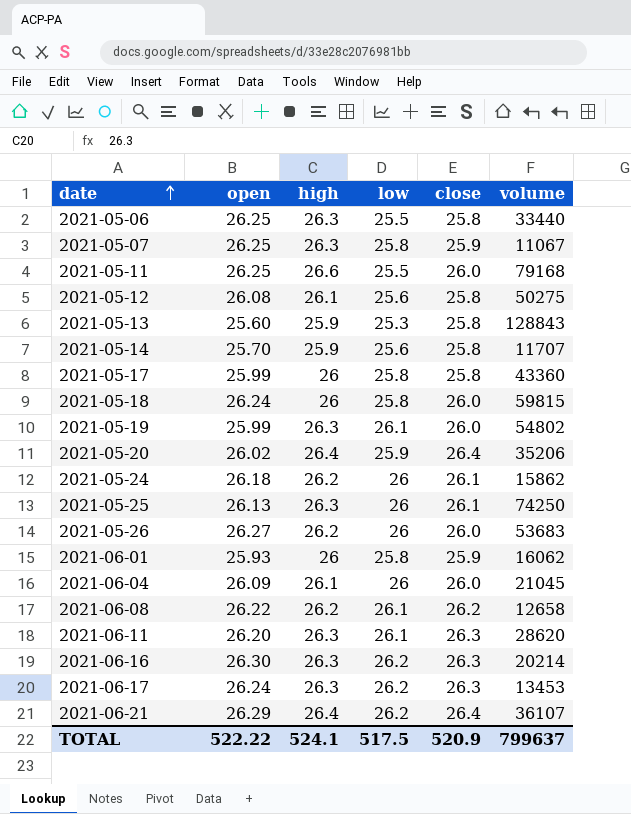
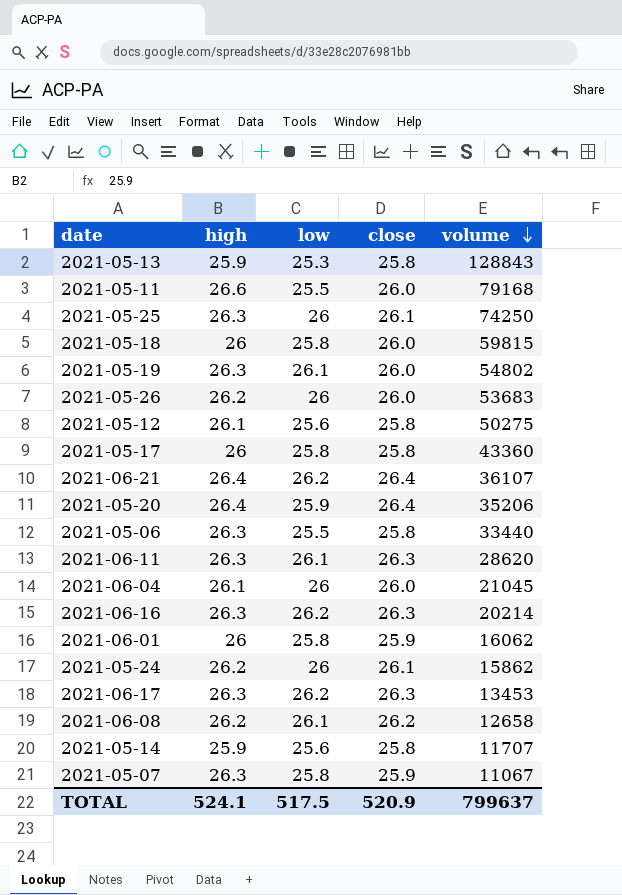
row order: date ascending -> volume descending
column open | position: 2 -> none

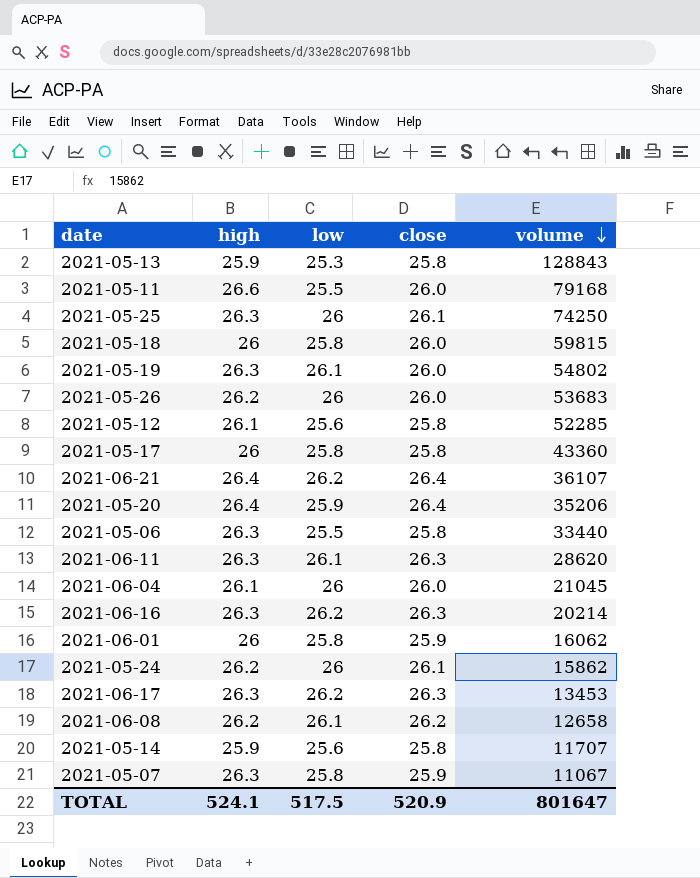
2021-05-12 | volume: 50275 -> 52285
TOTAL | volume: 799637 -> 801647

